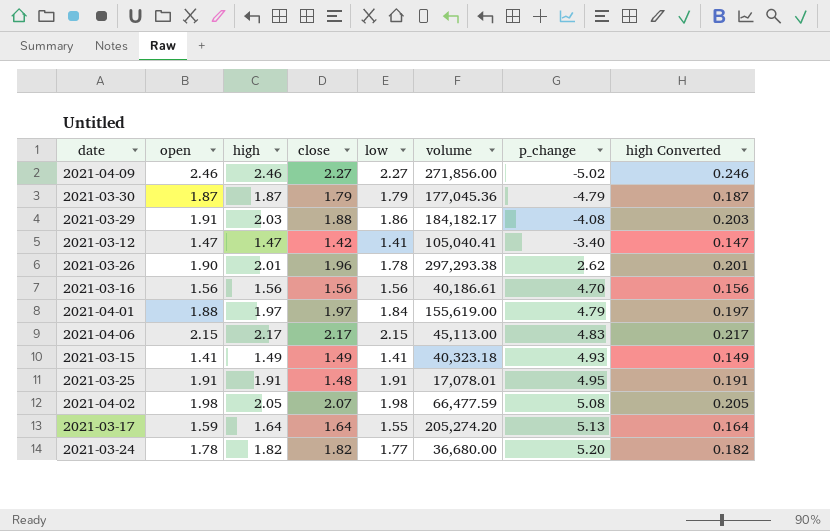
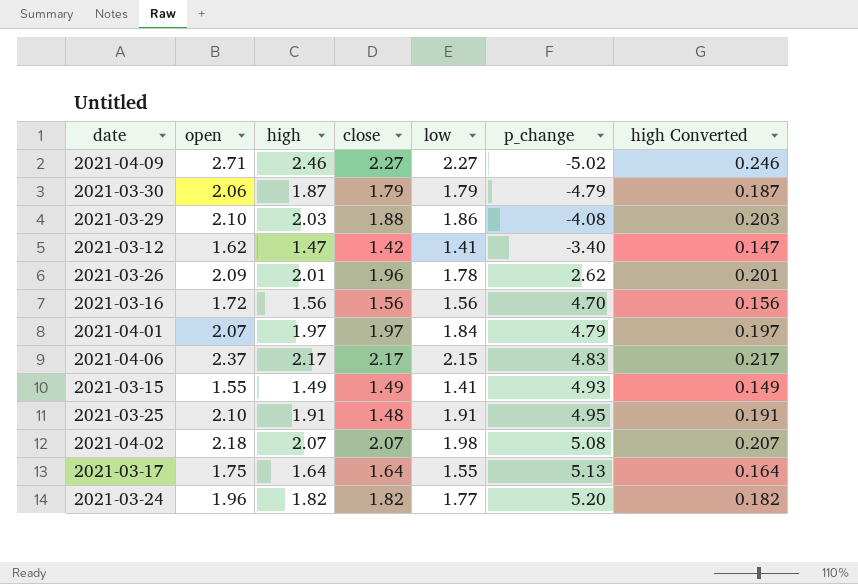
column volume | position: 6 -> none
2021-04-09 | open: 2.46 -> 2.71
2021-03-30 | open: 1.87 -> 2.06
2021-03-29 | open: 1.91 -> 2.10
2021-03-12 | open: 1.47 -> 1.62
2021-03-26 | open: 1.90 -> 2.09
2021-03-16 | open: 1.56 -> 1.72
2021-04-01 | open: 1.88 -> 2.07
2021-04-06 | open: 2.15 -> 2.37
2021-03-15 | open: 1.41 -> 1.55
2021-03-25 | open: 1.91 -> 2.10
2021-04-02 | open: 1.98 -> 2.18
2021-04-02 | high: 2.05 -> 2.07
2021-04-02 | high Converted: 0.205 -> 0.207
2021-03-17 | open: 1.59 -> 1.75
2021-03-24 | open: 1.78 -> 1.96

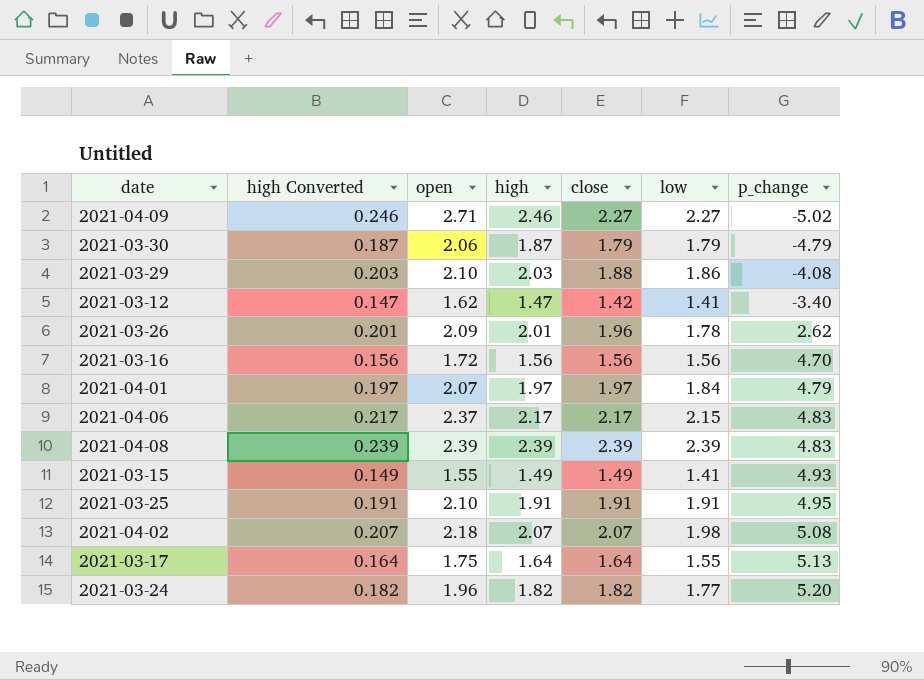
column high Converted | position: 7 -> 2
row 2021-04-08: none -> 0.239 | 2.39 | 2.39 | 2.39 | 2.39 | 4.83
2021-03-25 | close: 1.48 -> 1.91

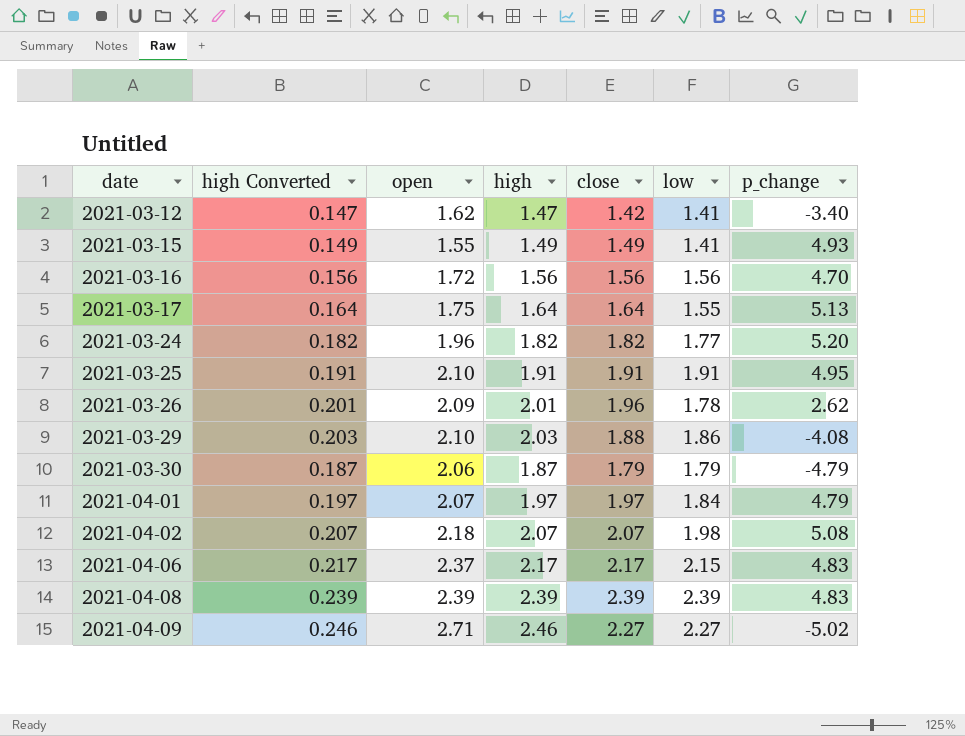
row order: p_change ascending -> date ascending

